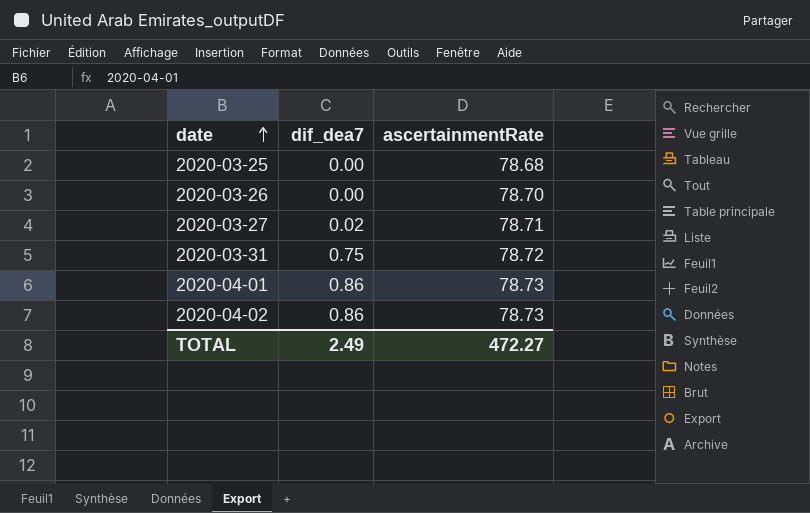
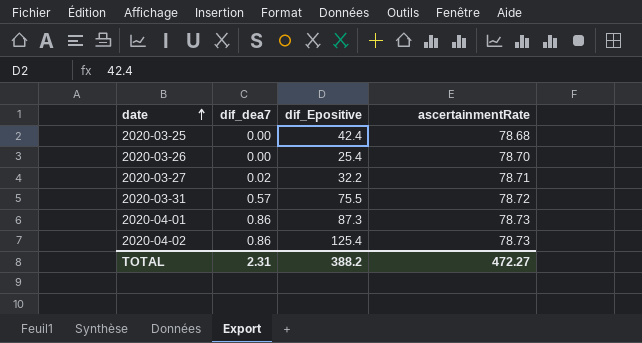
column dif_Epositive | position: none -> 3
2020-03-31 | dif_dea7: 0.75 -> 0.57
TOTAL | dif_dea7: 2.49 -> 2.31

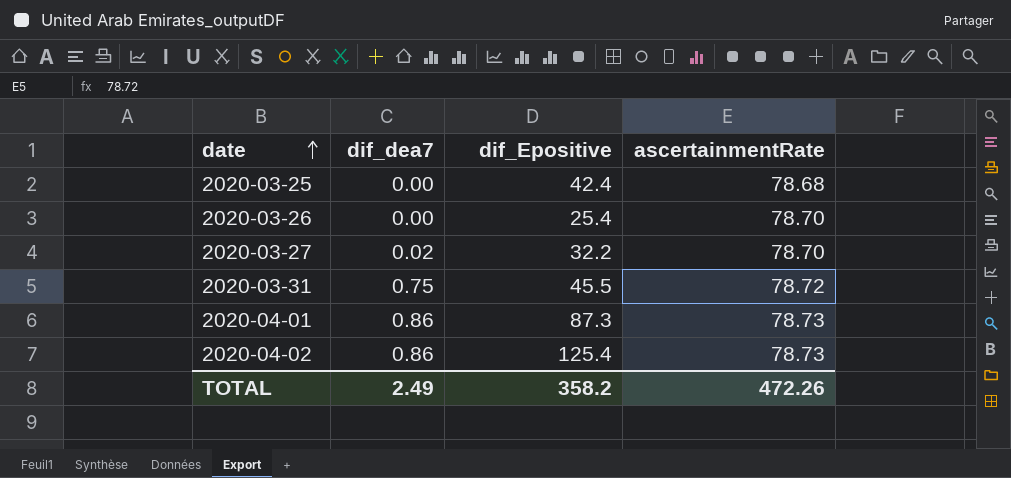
2020-03-27 | ascertainmentRate: 78.71 -> 78.70
2020-03-31 | dif_dea7: 0.57 -> 0.75
2020-03-31 | dif_Epositive: 75.5 -> 45.5
TOTAL | dif_dea7: 2.31 -> 2.49
TOTAL | dif_Epositive: 388.2 -> 358.2
TOTAL | ascertainmentRate: 472.27 -> 472.26

